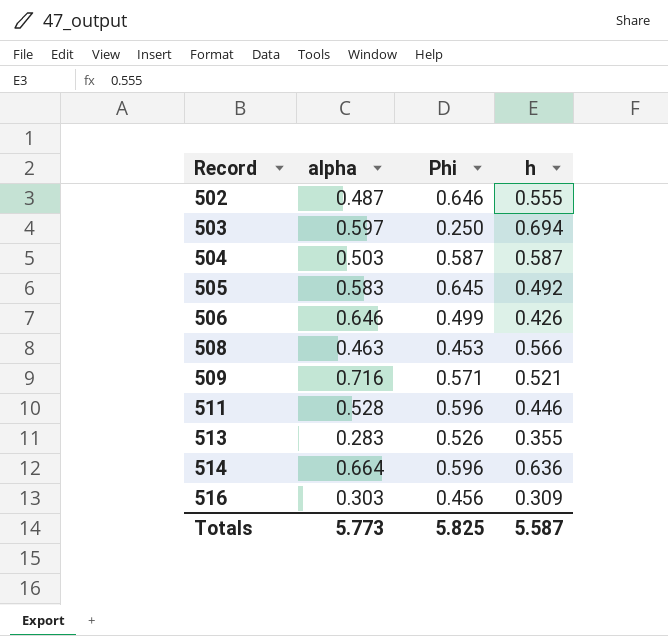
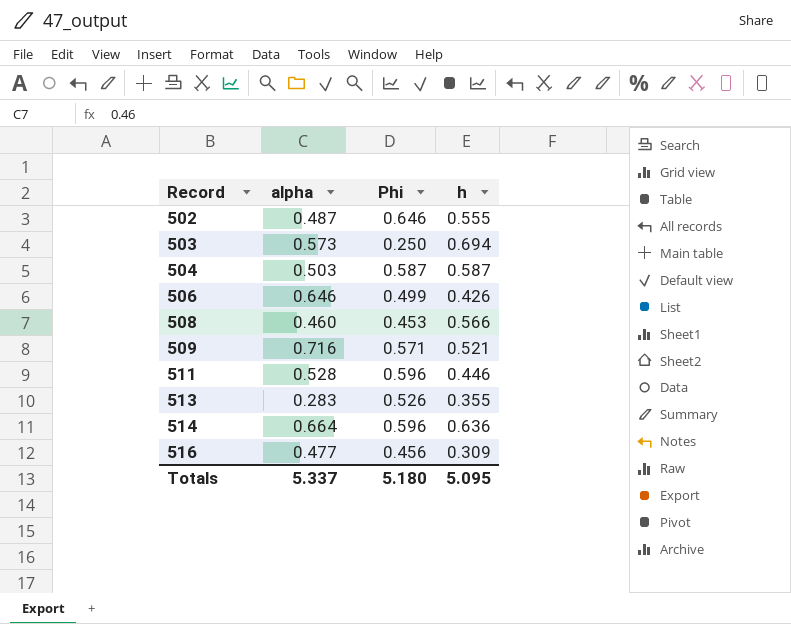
row 505: 0.583 | 0.645 | 0.492 -> none
503 | alpha: 0.597 -> 0.573
508 | alpha: 0.463 -> 0.460
516 | alpha: 0.303 -> 0.477
Totals | alpha: 5.773 -> 5.337
Totals | Phi: 5.825 -> 5.180
Totals | h: 5.587 -> 5.095

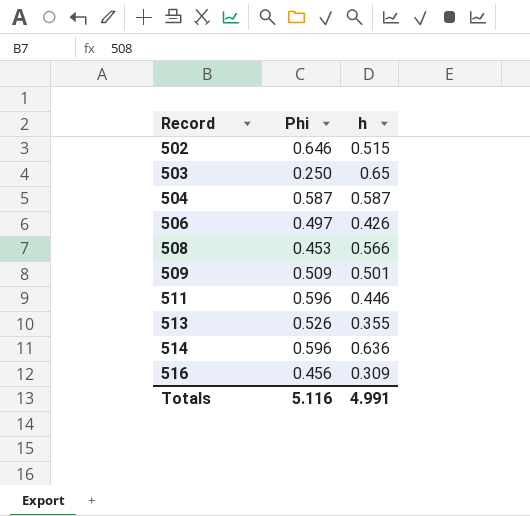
column alpha | position: 2 -> none
502 | h: 0.555 -> 0.515
503 | h: 0.694 -> 0.65
506 | Phi: 0.499 -> 0.497
509 | Phi: 0.571 -> 0.509
509 | h: 0.521 -> 0.501
Totals | Phi: 5.180 -> 5.116
Totals | h: 5.095 -> 4.991

